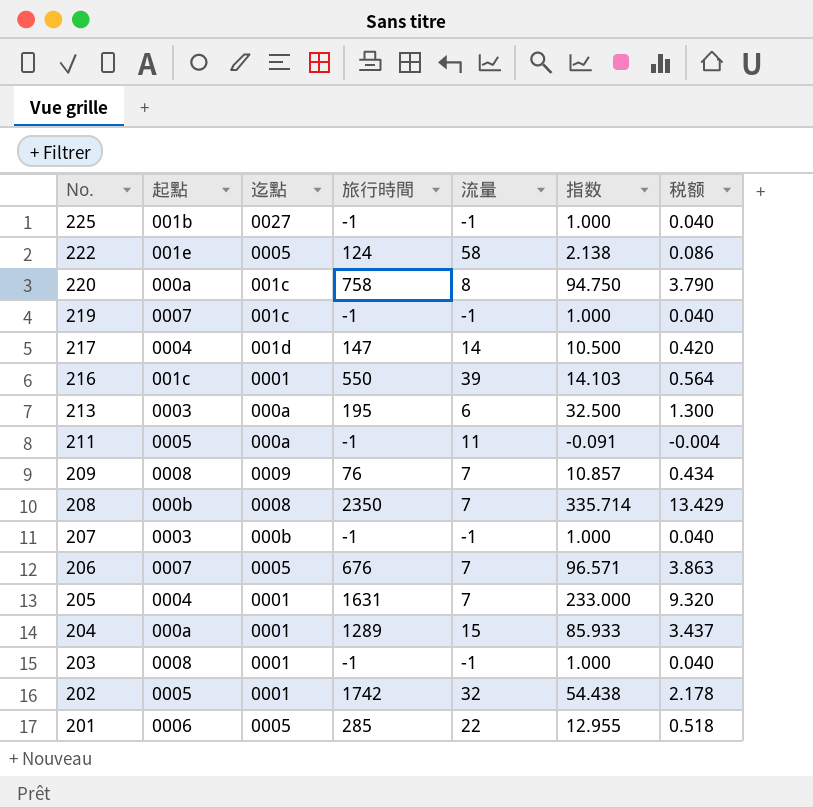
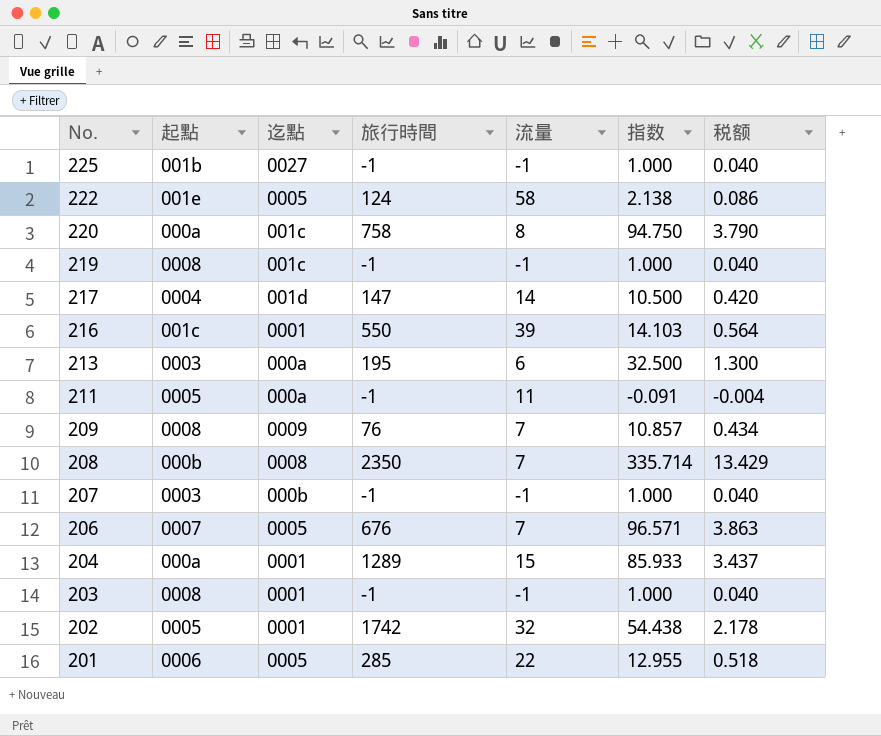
row 205: 0004 | 0001 | 1631 | 7 | 233.000 | 9.320 -> none
219 | 起點: 0007 -> 0008

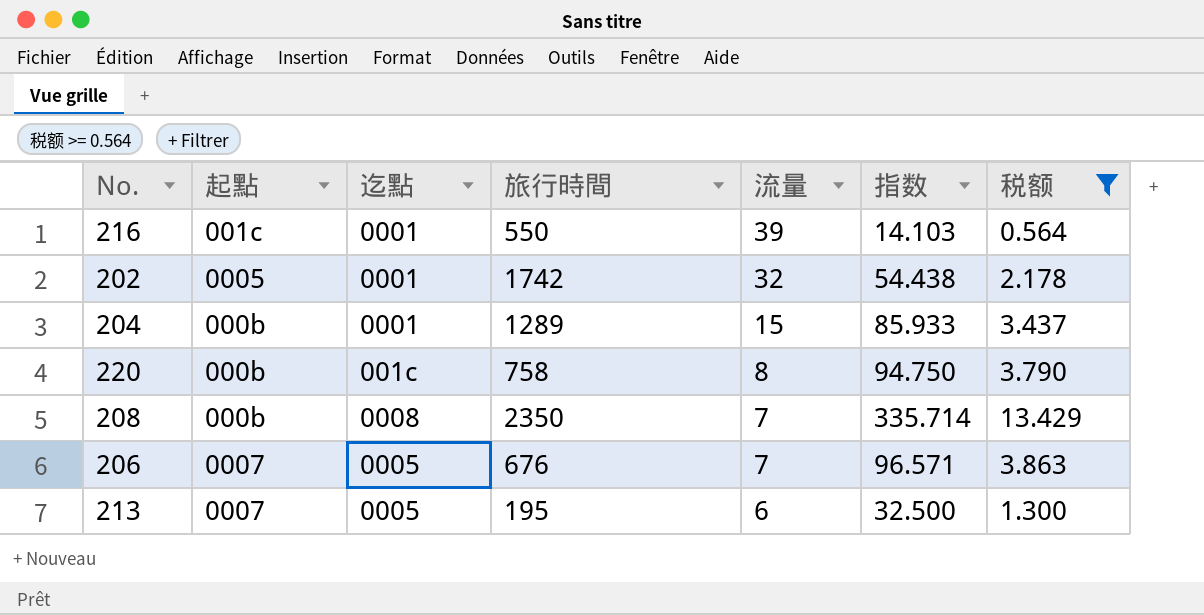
filter: none -> 税额 >= 0.564
row order: No. descending -> 流量 descending
204 | 起點: 000a -> 000b
220 | 起點: 000a -> 000b
213 | 起點: 0003 -> 0007
213 | 迄點: 000a -> 0005

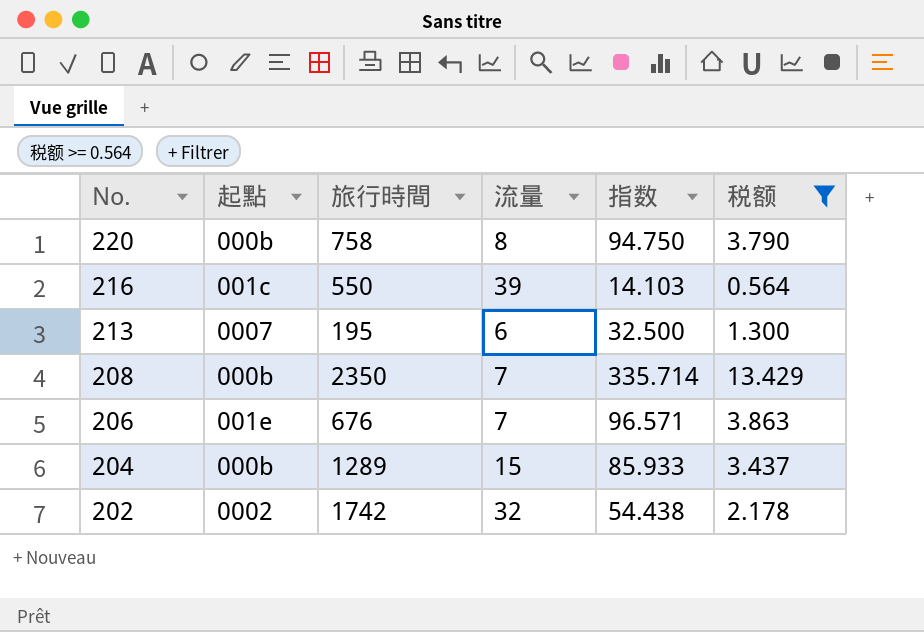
row order: 流量 descending -> No. descending
column 迄點 | position: 3 -> none
206 | 起點: 0007 -> 001e
202 | 起點: 0005 -> 0002

